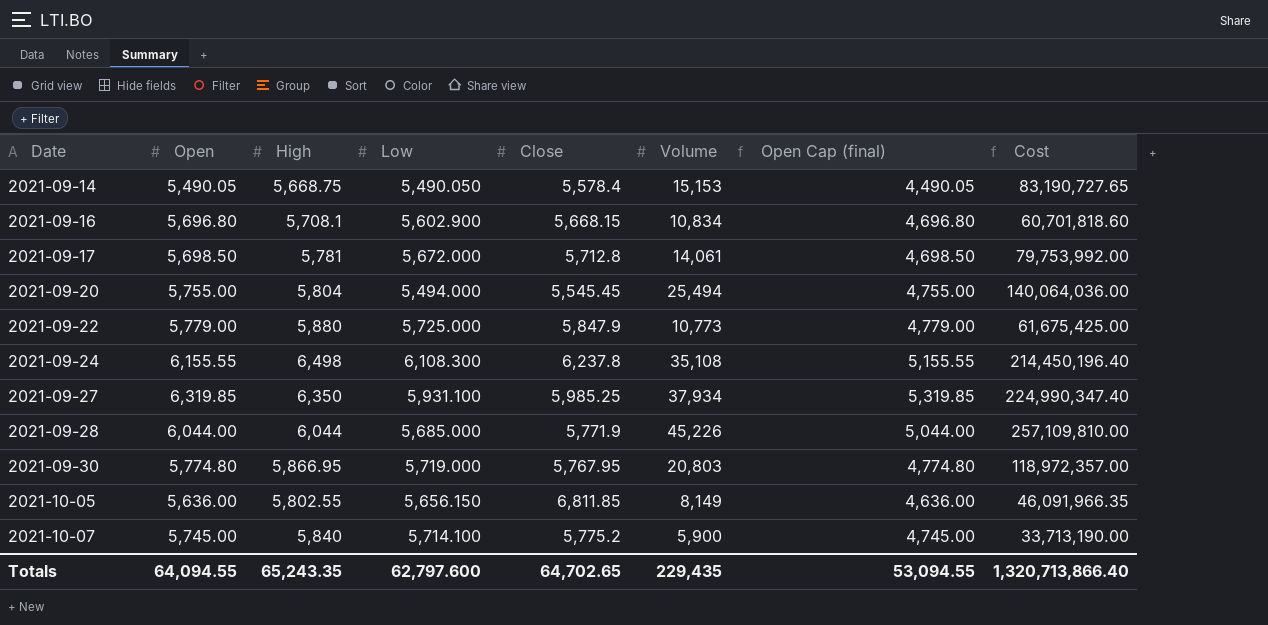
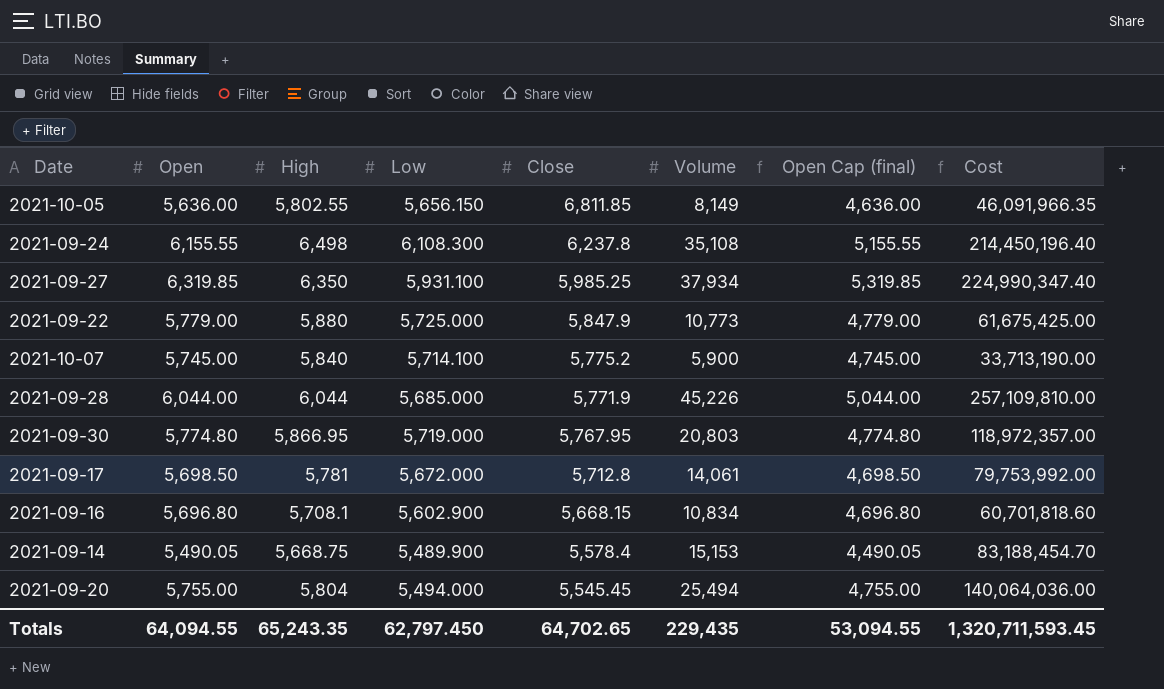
row order: Date ascending -> Close descending
2021-09-14 | Low: 5,490.050 -> 5,489.900
2021-09-14 | Cost: 83,190,727.65 -> 83,188,454.70
Totals | Low: 62,797.600 -> 62,797.450
Totals | Cost: 1,320,713,866.40 -> 1,320,711,593.45

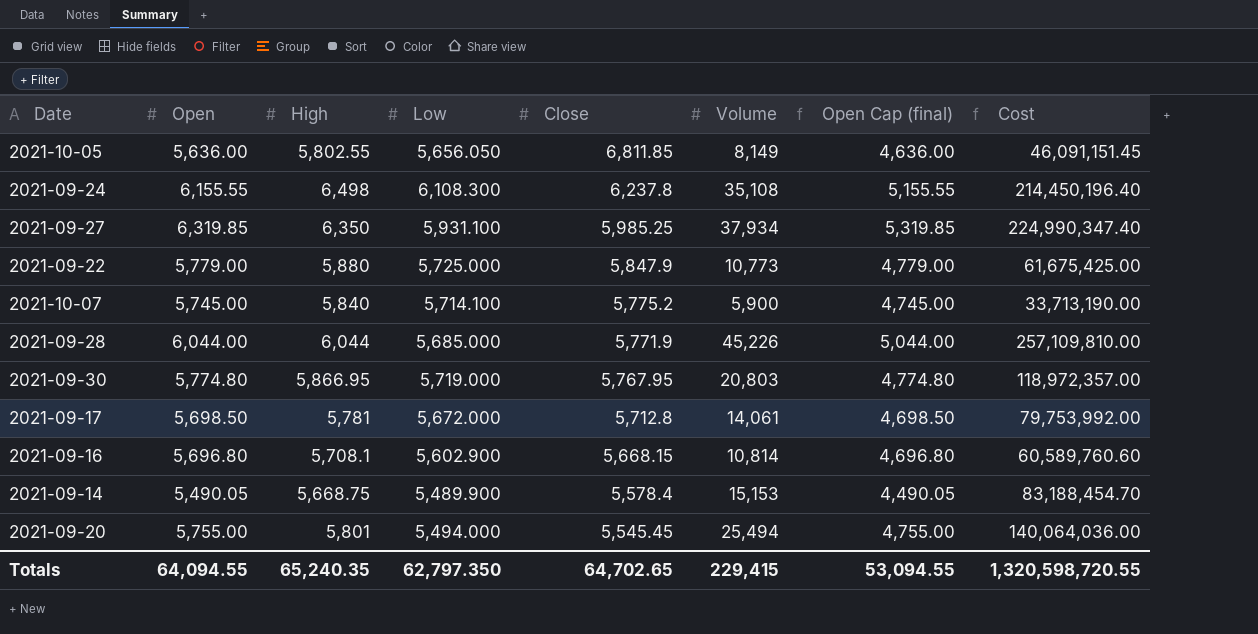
2021-10-05 | Low: 5,656.150 -> 5,656.050
2021-10-05 | Cost: 46,091,966.35 -> 46,091,151.45
2021-09-16 | Volume: 10,834 -> 10,814
2021-09-16 | Cost: 60,701,818.60 -> 60,589,760.60
2021-09-20 | High: 5,804 -> 5,801
Totals | High: 65,243.35 -> 65,240.35
Totals | Low: 62,797.450 -> 62,797.350
Totals | Volume: 229,435 -> 229,415
Totals | Cost: 1,320,711,593.45 -> 1,320,598,720.55

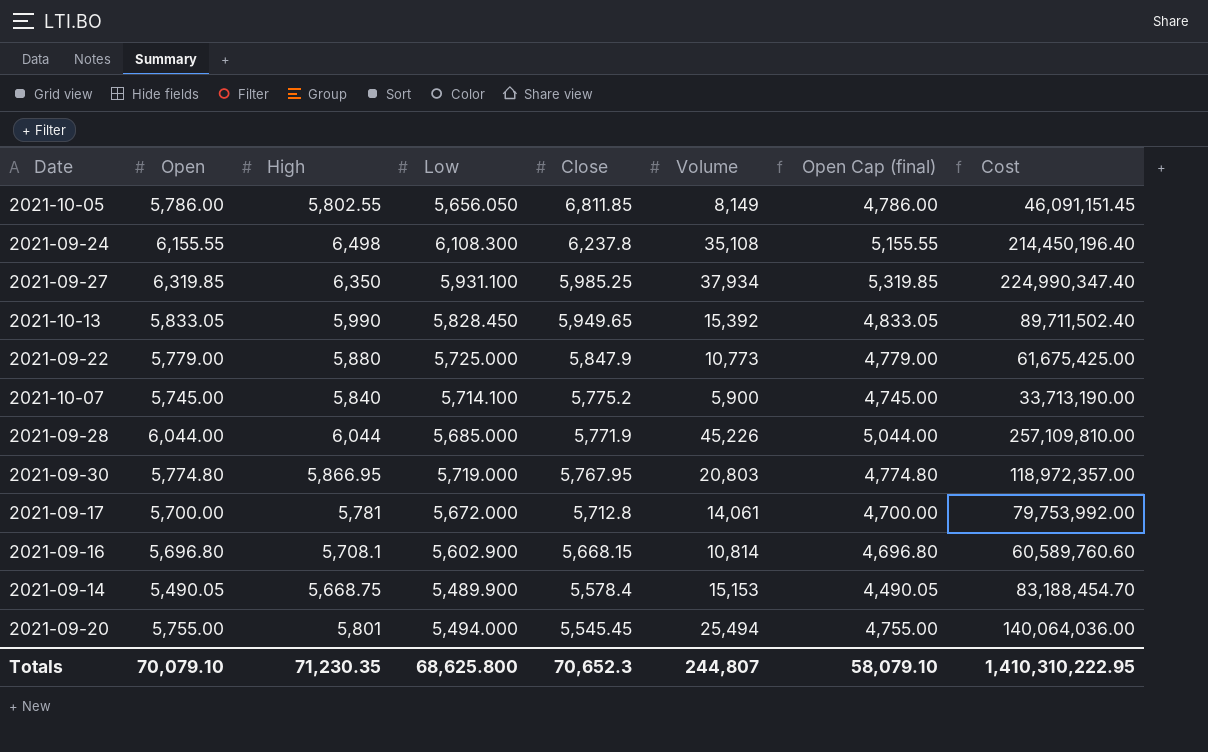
2021-10-05 | Open: 5,636.00 -> 5,786.00
2021-10-05 | Open Cap (final): 4,636.00 -> 4,786.00
row 2021-10-13: none -> 5,833.05 | 5,990 | 5,828.450 | 5,949.65 | 15,392 | 4,833.05 | 89,711,502.40
2021-09-17 | Open: 5,698.50 -> 5,700.00
2021-09-17 | Open Cap (final): 4,698.50 -> 4,700.00
Totals | Open: 64,094.55 -> 70,079.10
Totals | High: 65,240.35 -> 71,230.35
Totals | Low: 62,797.350 -> 68,625.800
Totals | Close: 64,702.65 -> 70,652.3
Totals | Volume: 229,415 -> 244,807
Totals | Open Cap (final): 53,094.55 -> 58,079.10
Totals | Cost: 1,320,598,720.55 -> 1,410,310,222.95

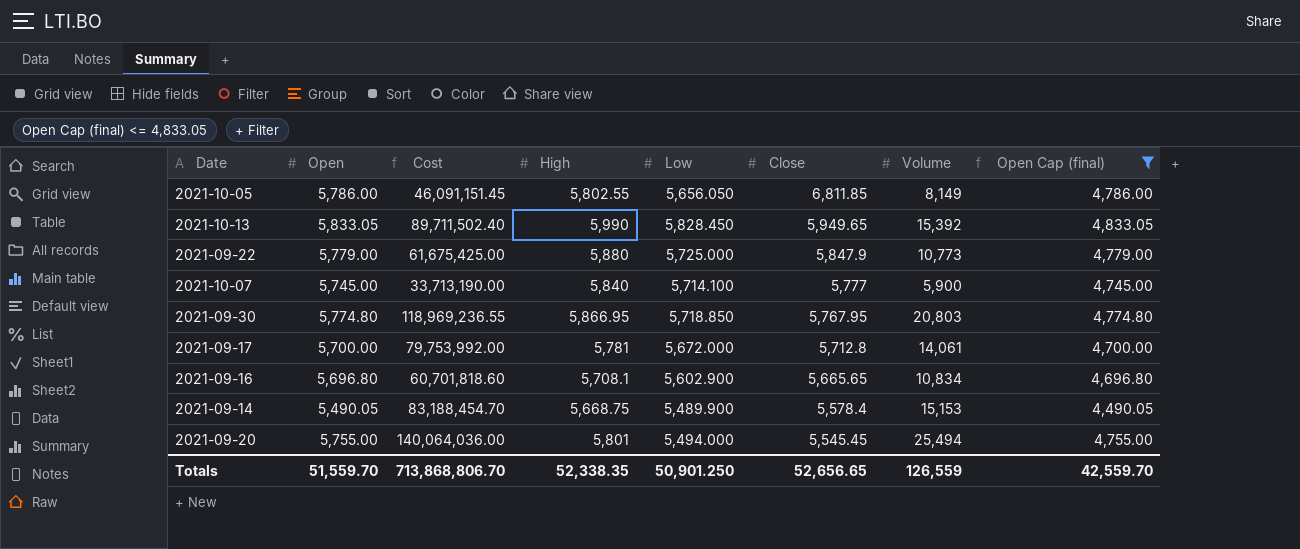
filter: none -> Open Cap (final) <= 4,833.05
column Cost | position: 8 -> 3
2021-10-07 | Close: 5,775.2 -> 5,777
2021-09-30 | Cost: 118,972,357.00 -> 118,969,236.55
2021-09-30 | Low: 5,719.000 -> 5,718.850
2021-09-16 | Cost: 60,589,760.60 -> 60,701,818.60
2021-09-16 | Close: 5,668.15 -> 5,665.65
2021-09-16 | Volume: 10,814 -> 10,834
Totals | Open: 70,079.10 -> 51,559.70
Totals | Cost: 1,410,310,222.95 -> 713,868,806.70
Totals | High: 71,230.35 -> 52,338.35
Totals | Low: 68,625.800 -> 50,901.250
Totals | Close: 70,652.3 -> 52,656.65
Totals | Volume: 244,807 -> 126,559
Totals | Open Cap (final): 58,079.10 -> 42,559.70

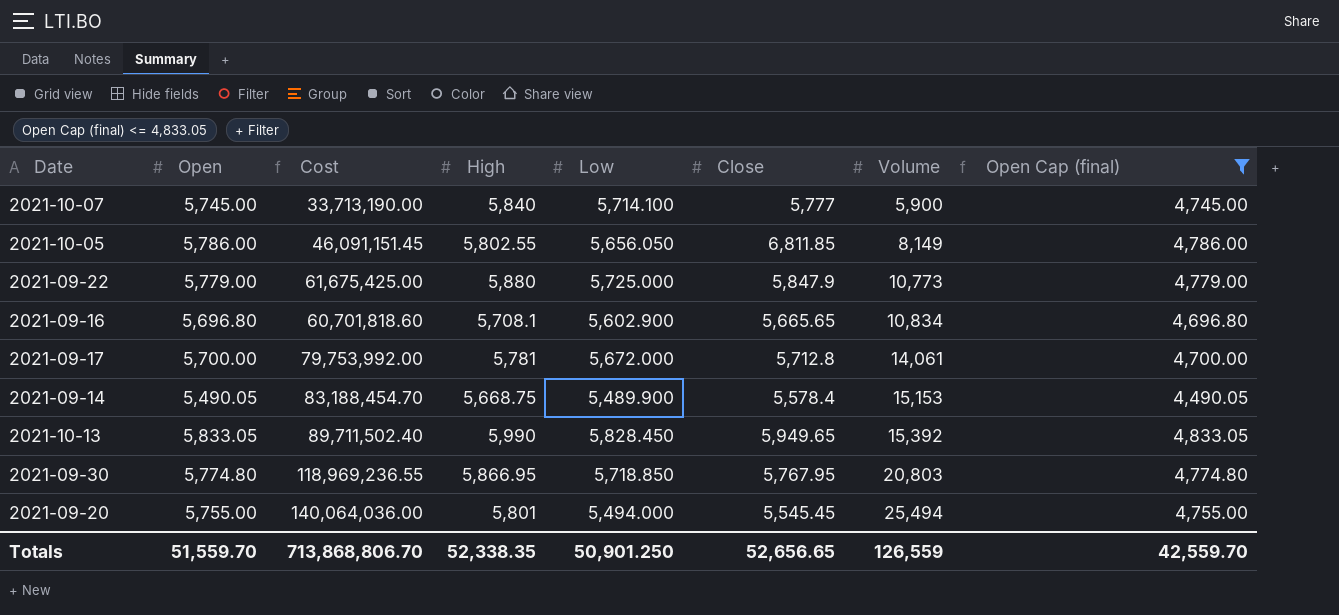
row order: Close descending -> Volume ascending

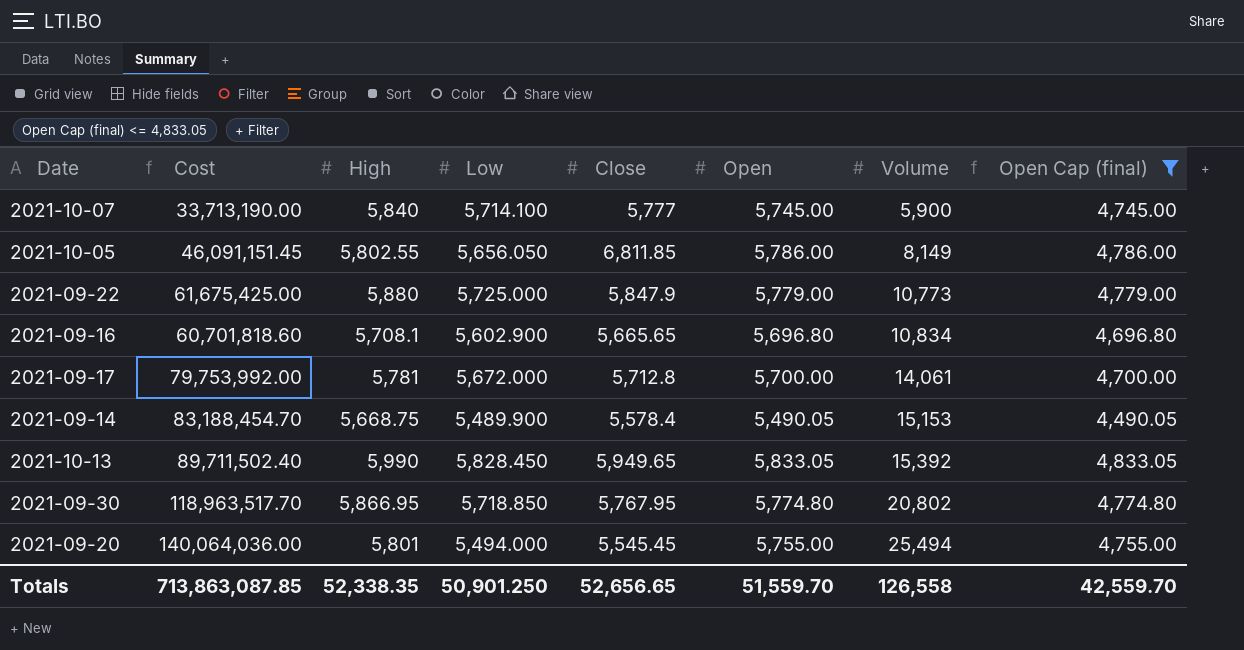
column Open | position: 2 -> 6
2021-09-30 | Cost: 118,969,236.55 -> 118,963,517.70
2021-09-30 | Volume: 20,803 -> 20,802
Totals | Cost: 713,868,806.70 -> 713,863,087.85
Totals | Volume: 126,559 -> 126,558

